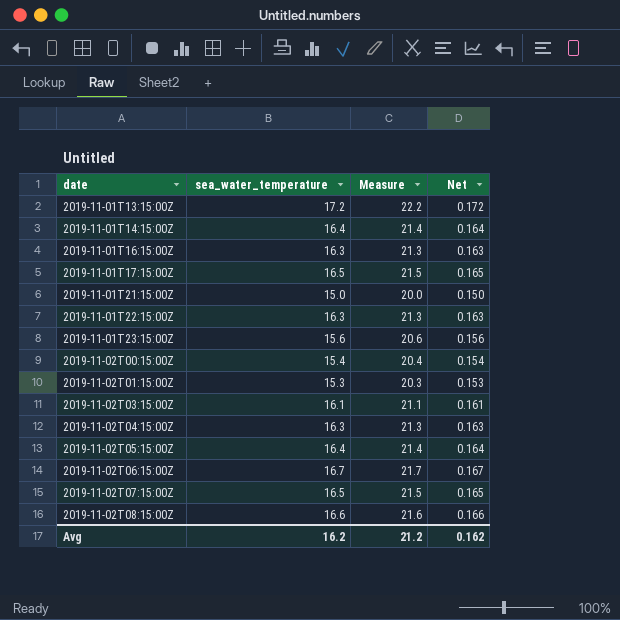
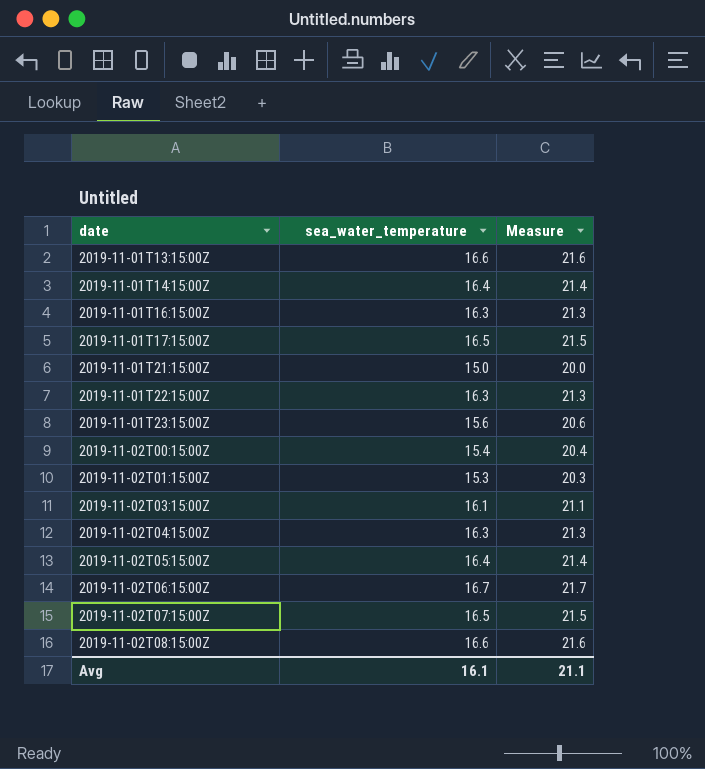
column Net | formula: [sea_water_temperature] * 0.01 -> none
2019-11-01T13:15:00Z | sea_water_temperature: 17.2 -> 16.6
2019-11-01T13:15:00Z | Measure: 22.2 -> 21.6
Avg | sea_water_temperature: 16.2 -> 16.1
Avg | Measure: 21.2 -> 21.1

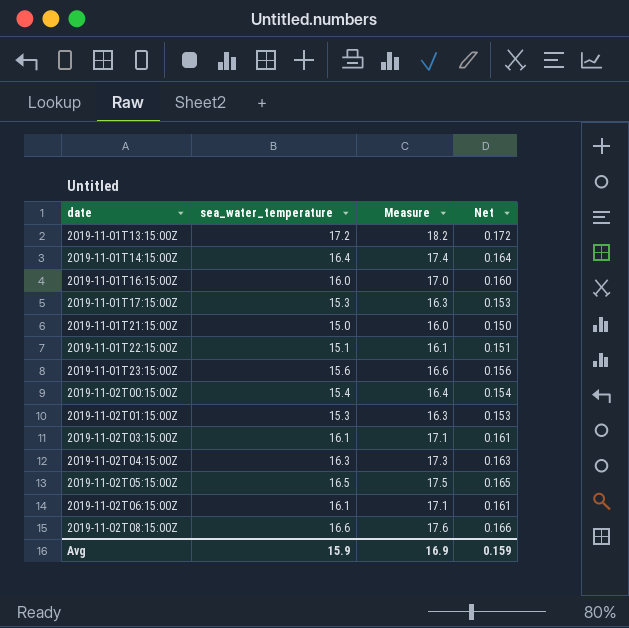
column Measure | formula: [sea_water_temperature] + 5 -> [sea_water_temperature] + 1
column Net | formula: none -> [sea_water_temperature] * 0.01
row 2019-11-02T07:15:00Z: 16.5 | 21.5 -> none
2019-11-01T13:15:00Z | sea_water_temperature: 16.6 -> 17.2
2019-11-01T16:15:00Z | sea_water_temperature: 16.3 -> 16.0
2019-11-01T17:15:00Z | sea_water_temperature: 16.5 -> 15.3
2019-11-01T22:15:00Z | sea_water_temperature: 16.3 -> 15.1
2019-11-02T05:15:00Z | sea_water_temperature: 16.4 -> 16.5
2019-11-02T06:15:00Z | sea_water_temperature: 16.7 -> 16.1
Avg | sea_water_temperature: 16.1 -> 15.9
Avg | Measure: 21.1 -> 16.9

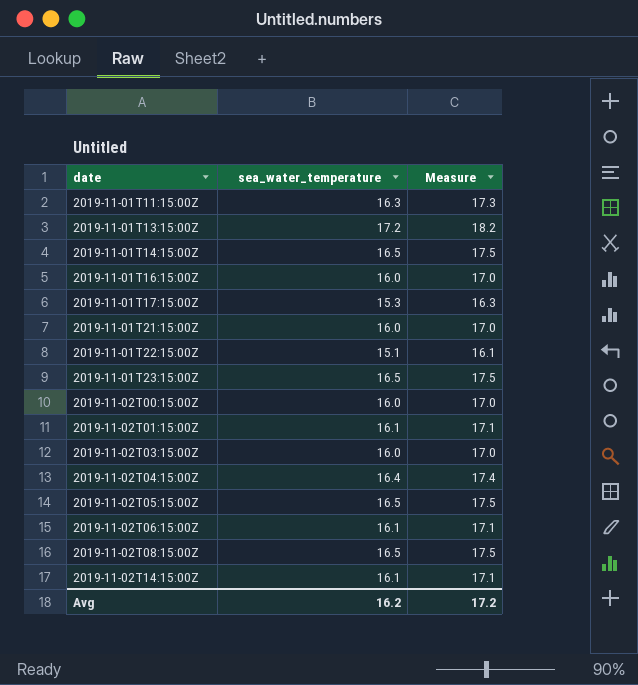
column Net | formula: [sea_water_temperature] * 0.01 -> none
row 2019-11-01T11:15:00Z: none -> 16.3 | 17.3
2019-11-01T14:15:00Z | sea_water_temperature: 16.4 -> 16.5
2019-11-01T14:15:00Z | Measure: 17.4 -> 17.5
2019-11-01T21:15:00Z | sea_water_temperature: 15.0 -> 16.0
2019-11-01T21:15:00Z | Measure: 16.0 -> 17.0
2019-11-01T23:15:00Z | sea_water_temperature: 15.6 -> 16.5
2019-11-01T23:15:00Z | Measure: 16.6 -> 17.5
2019-11-02T00:15:00Z | sea_water_temperature: 15.4 -> 16.0
2019-11-02T00:15:00Z | Measure: 16.4 -> 17.0
2019-11-02T01:15:00Z | sea_water_temperature: 15.3 -> 16.1
2019-11-02T01:15:00Z | Measure: 16.3 -> 17.1
2019-11-02T03:15:00Z | sea_water_temperature: 16.1 -> 16.0
2019-11-02T03:15:00Z | Measure: 17.1 -> 17.0
2019-11-02T04:15:00Z | sea_water_temperature: 16.3 -> 16.4
2019-11-02T04:15:00Z | Measure: 17.3 -> 17.4
2019-11-02T08:15:00Z | sea_water_temperature: 16.6 -> 16.5
2019-11-02T08:15:00Z | Measure: 17.6 -> 17.5
row 2019-11-02T14:15:00Z: none -> 16.1 | 17.1
Avg | sea_water_temperature: 15.9 -> 16.2
Avg | Measure: 16.9 -> 17.2

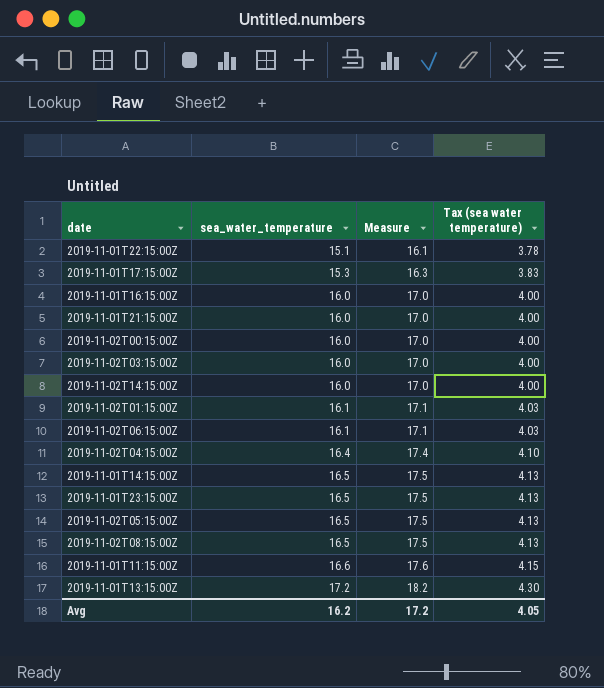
row order: date ascending -> sea_water_temperature ascending
column Tax (sea water temperature) | formula: none -> [sea_water_temperature] * 0.25
2019-11-02T14:15:00Z | sea_water_temperature: 16.1 -> 16.0
2019-11-02T14:15:00Z | Measure: 17.1 -> 17.0
2019-11-01T11:15:00Z | sea_water_temperature: 16.3 -> 16.6
2019-11-01T11:15:00Z | Measure: 17.3 -> 17.6

